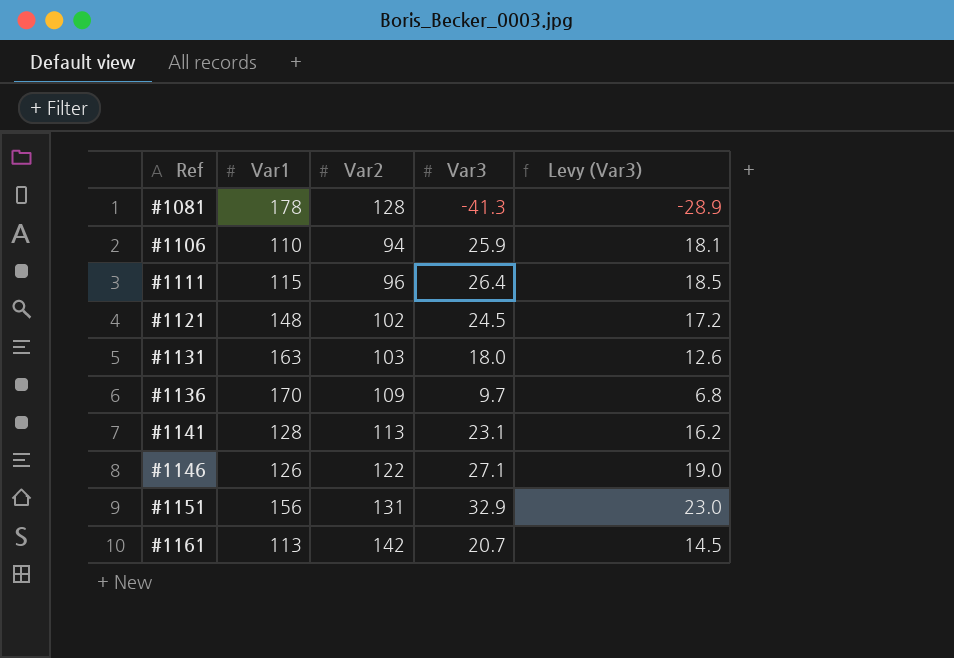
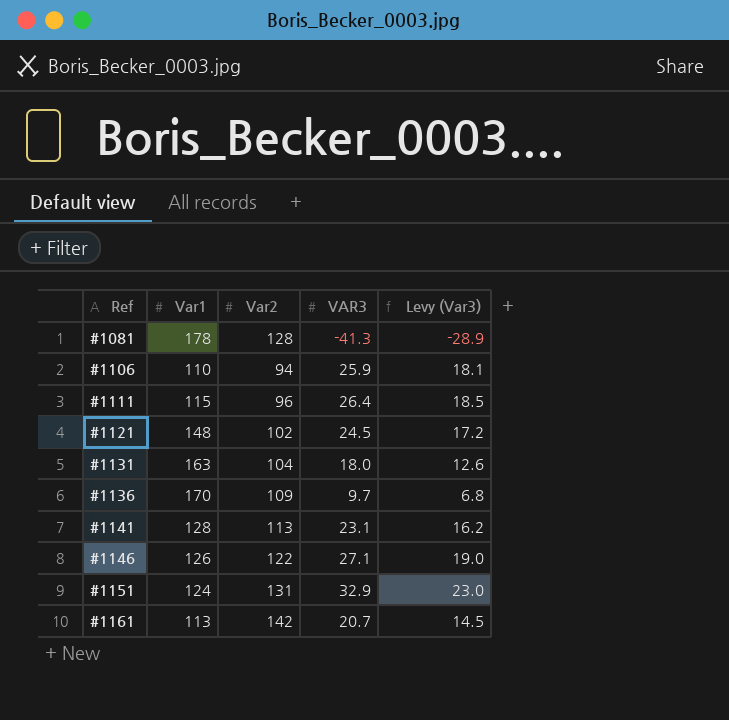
column name: Var3 -> VAR3
#1131 | Var2: 103 -> 104
#1151 | Var1: 156 -> 124

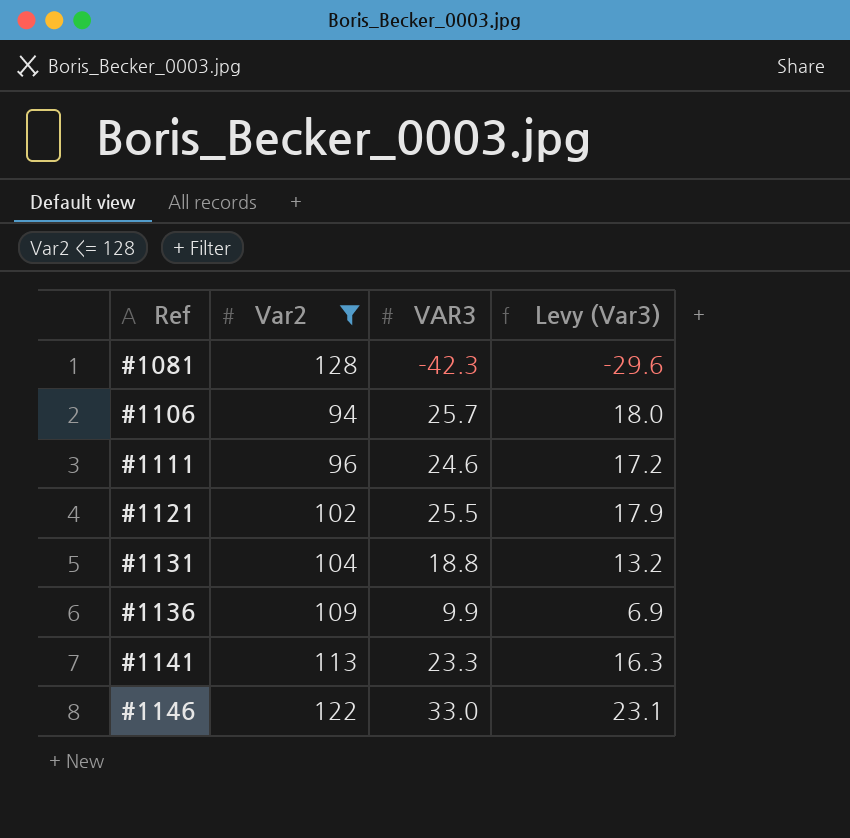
filter: none -> Var2 <= 128
column Var1 | position: 2 -> none
#1081 | VAR3: -41.3 -> -42.3
#1081 | Levy (Var3): -28.9 -> -29.6
#1106 | VAR3: 25.9 -> 25.7
#1106 | Levy (Var3): 18.1 -> 18.0
#1111 | VAR3: 26.4 -> 24.6
#1111 | Levy (Var3): 18.5 -> 17.2
#1121 | VAR3: 24.5 -> 25.5
#1121 | Levy (Var3): 17.2 -> 17.9
#1131 | VAR3: 18.0 -> 18.8
#1131 | Levy (Var3): 12.6 -> 13.2
#1136 | VAR3: 9.7 -> 9.9
#1136 | Levy (Var3): 6.8 -> 6.9
#1141 | VAR3: 23.1 -> 23.3
#1141 | Levy (Var3): 16.2 -> 16.3
#1146 | VAR3: 27.1 -> 33.0
#1146 | Levy (Var3): 19.0 -> 23.1

